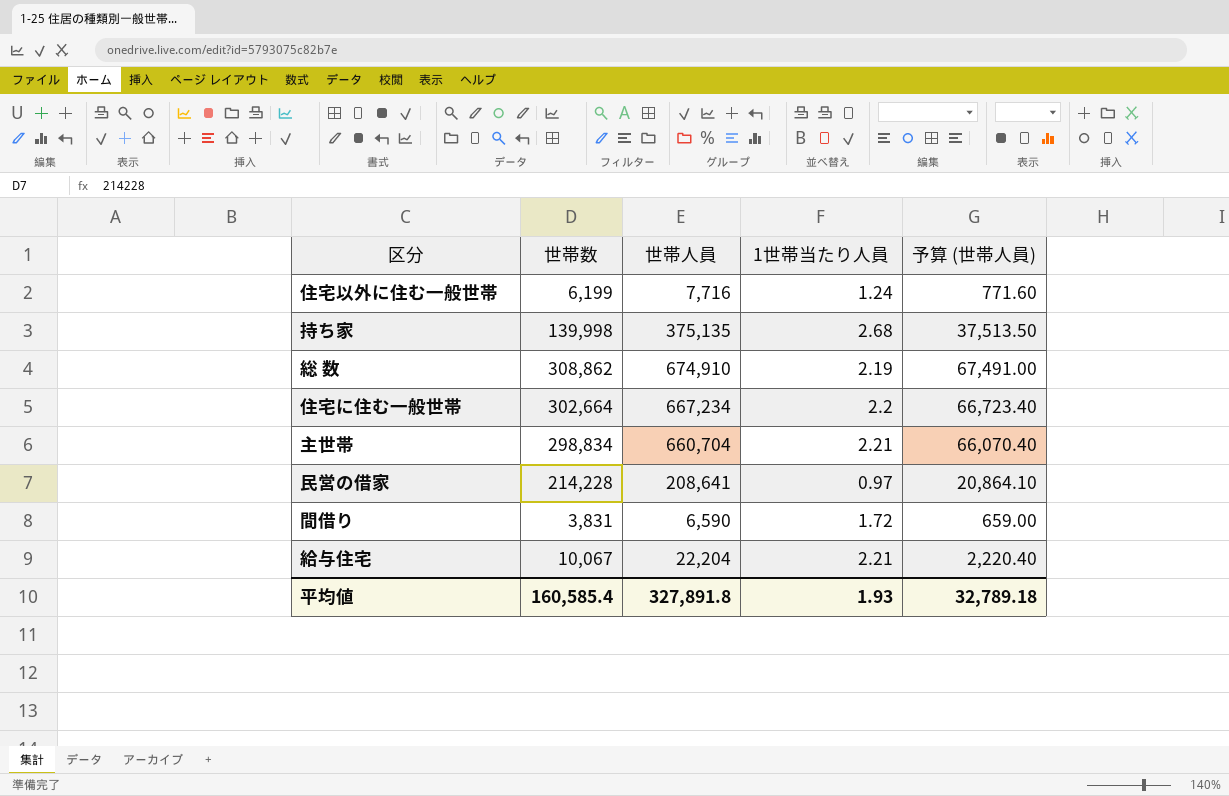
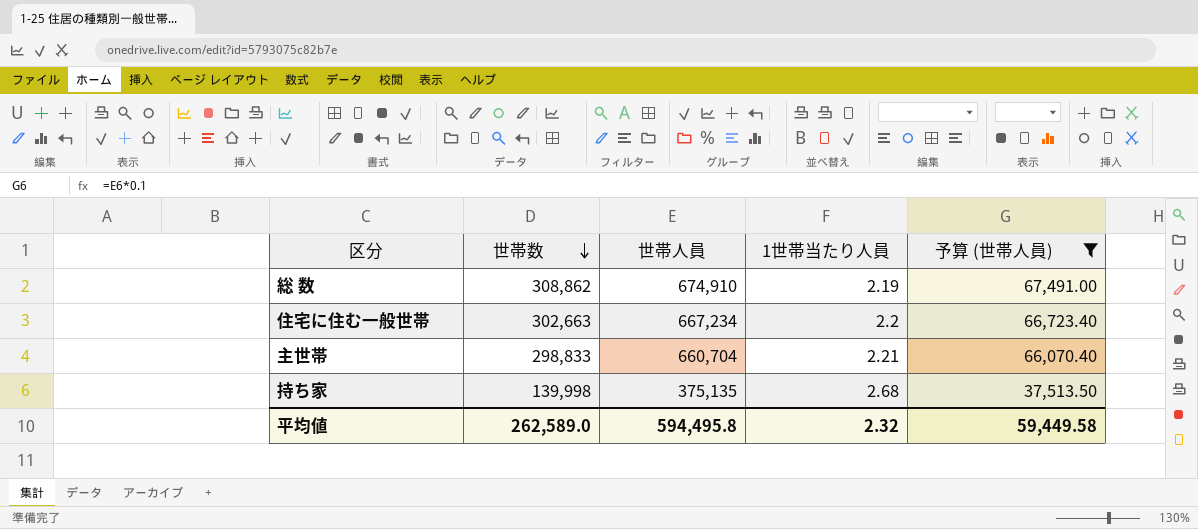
filter: none -> 予算 (世帯人員) >= 37,513.50
row order: none -> 世帯数 descending
住宅に住む一般世帯 | 世帯数: 302,664 -> 302,663
主世帯 | 世帯数: 298,834 -> 298,833
平均値 | 世帯数: 160,585.4 -> 262,589.0
平均値 | 世帯人員: 327,891.8 -> 594,495.8
平均値 | 1世帯当たり人員: 1.93 -> 2.32
平均値 | 予算 (世帯人員): 32,789.18 -> 59,449.58

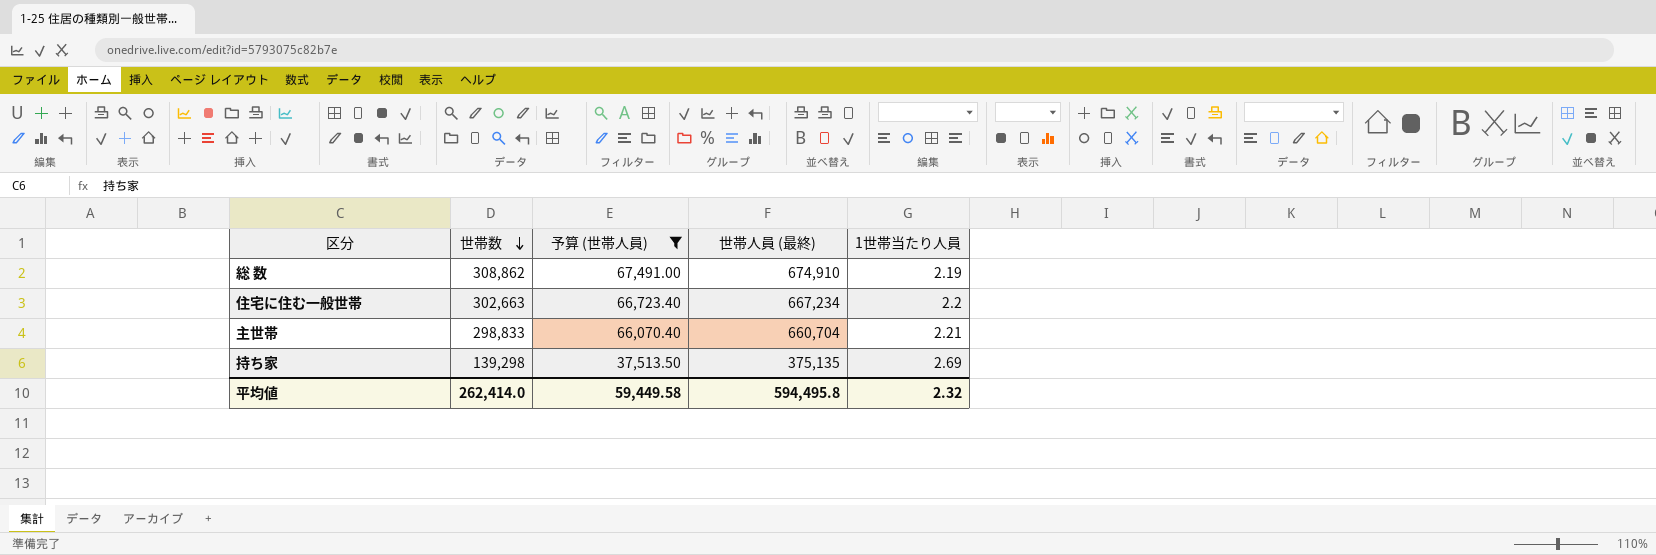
column 予算 (世帯人員) | position: 5 -> 3
column name: 世帯人員 -> 世帯人員 (最終)
持ち家 | 世帯数: 139,998 -> 139,298
持ち家 | 1世帯当たり人員: 2.68 -> 2.69
平均値 | 世帯数: 262,589.0 -> 262,414.0

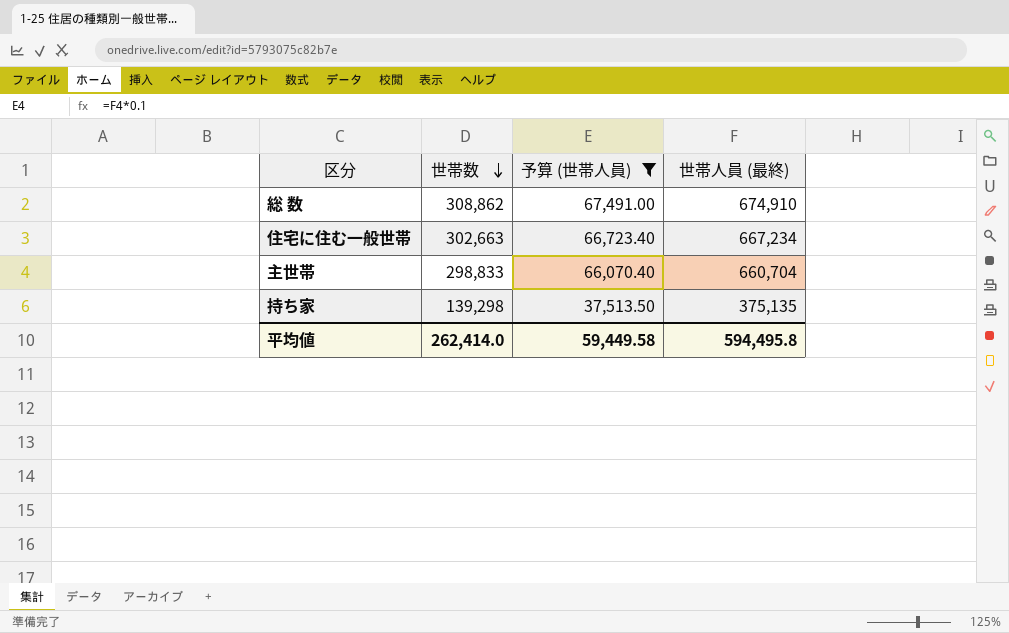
column 1世帯当たり人員 | formula: [世帯人員 (最終)] / [世帯数] -> none

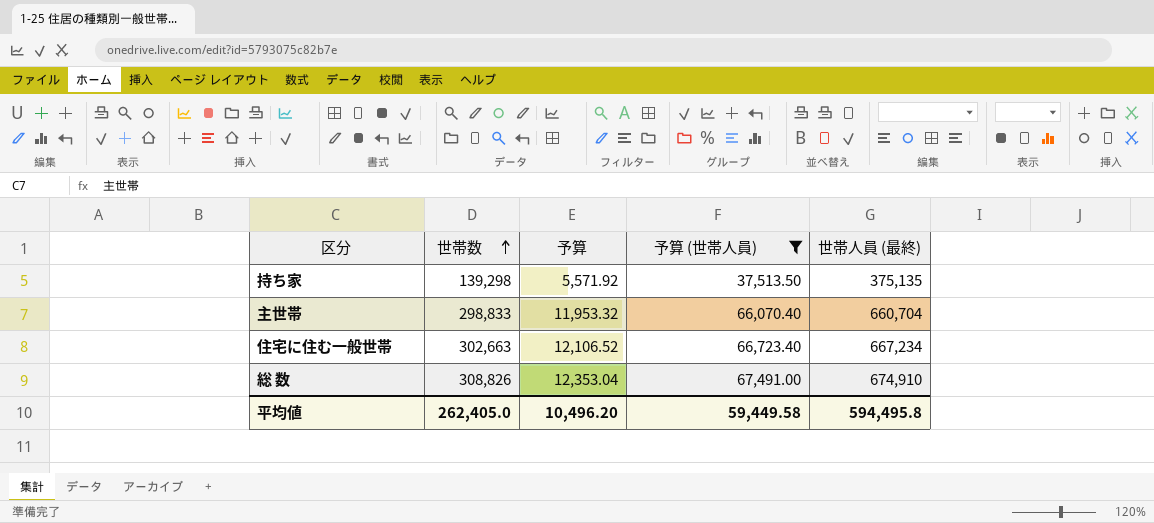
row order: 世帯数 descending -> 世帯数 ascending
column 予算 | formula: none -> [世帯数] * 0.04
総 数 | 世帯数: 308,862 -> 308,826
平均値 | 世帯数: 262,414.0 -> 262,405.0

